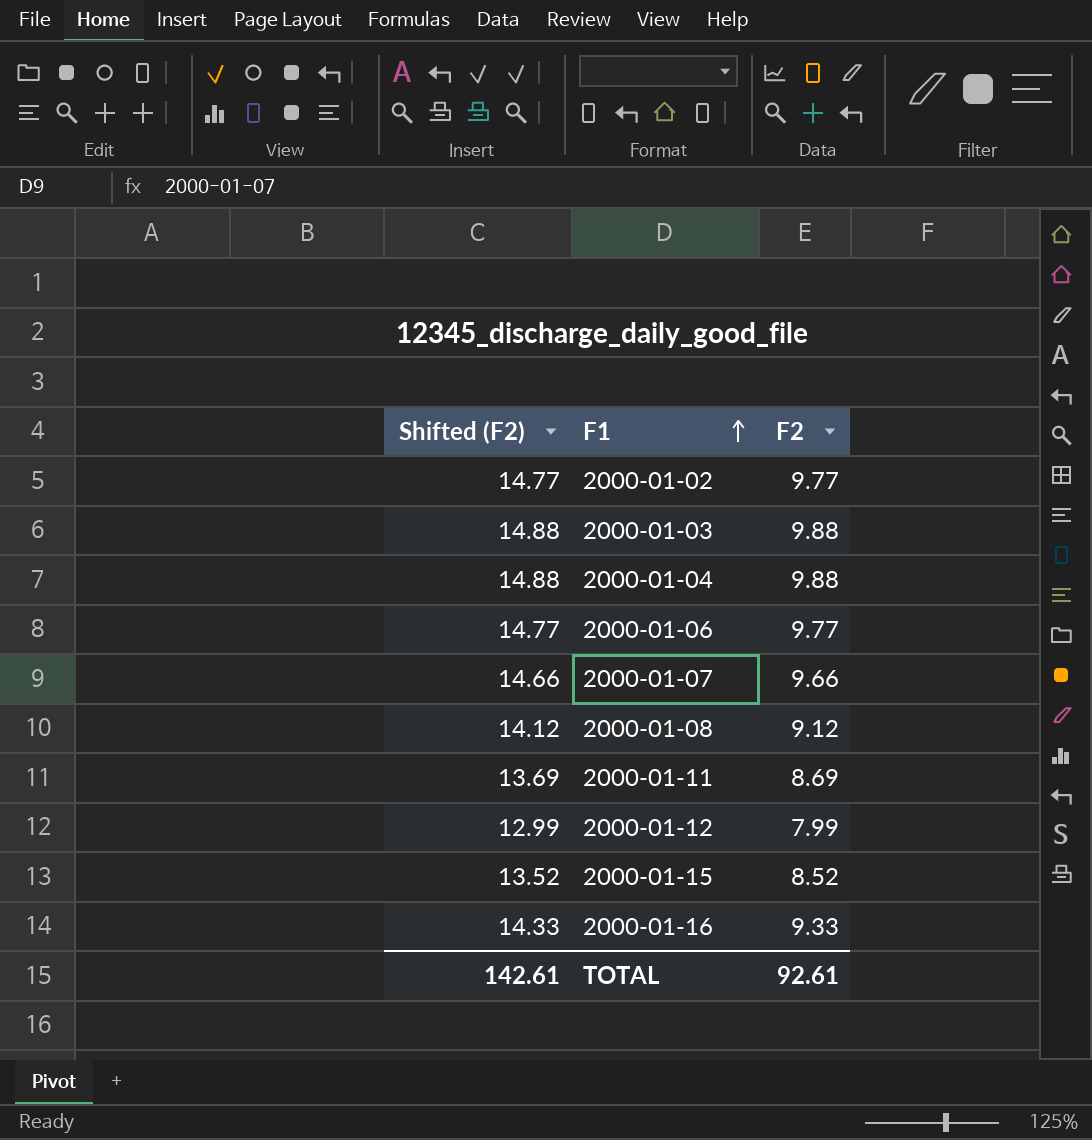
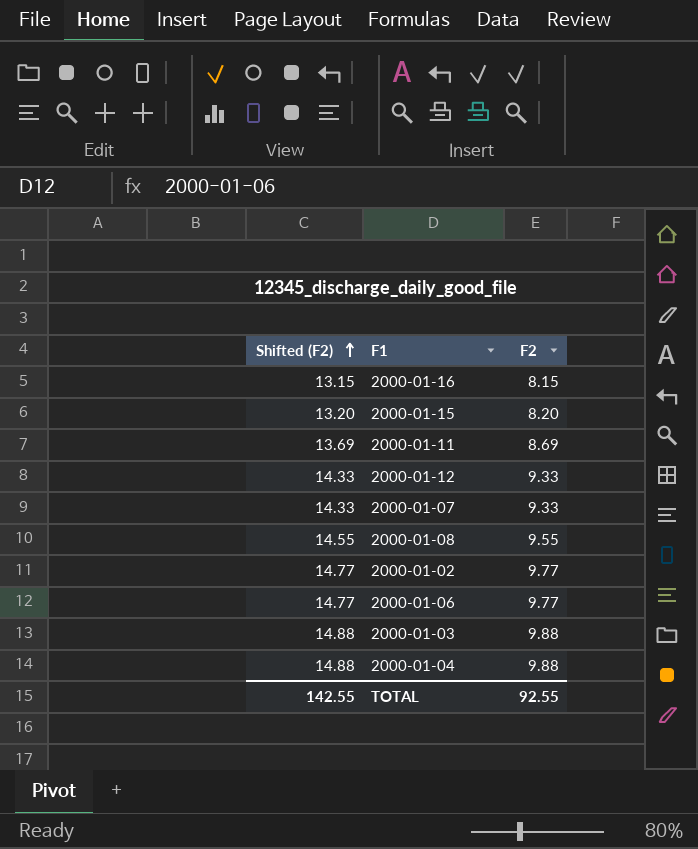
row order: F1 ascending -> Shifted (F2) ascending
2000-01-16 | Shifted (F2): 14.33 -> 13.15
2000-01-16 | F2: 9.33 -> 8.15
2000-01-15 | Shifted (F2): 13.52 -> 13.20
2000-01-15 | F2: 8.52 -> 8.20
2000-01-12 | Shifted (F2): 12.99 -> 14.33
2000-01-12 | F2: 7.99 -> 9.33
2000-01-07 | Shifted (F2): 14.66 -> 14.33
2000-01-07 | F2: 9.66 -> 9.33
2000-01-08 | Shifted (F2): 14.12 -> 14.55
2000-01-08 | F2: 9.12 -> 9.55
TOTAL | Shifted (F2): 142.61 -> 142.55
TOTAL | F2: 92.61 -> 92.55

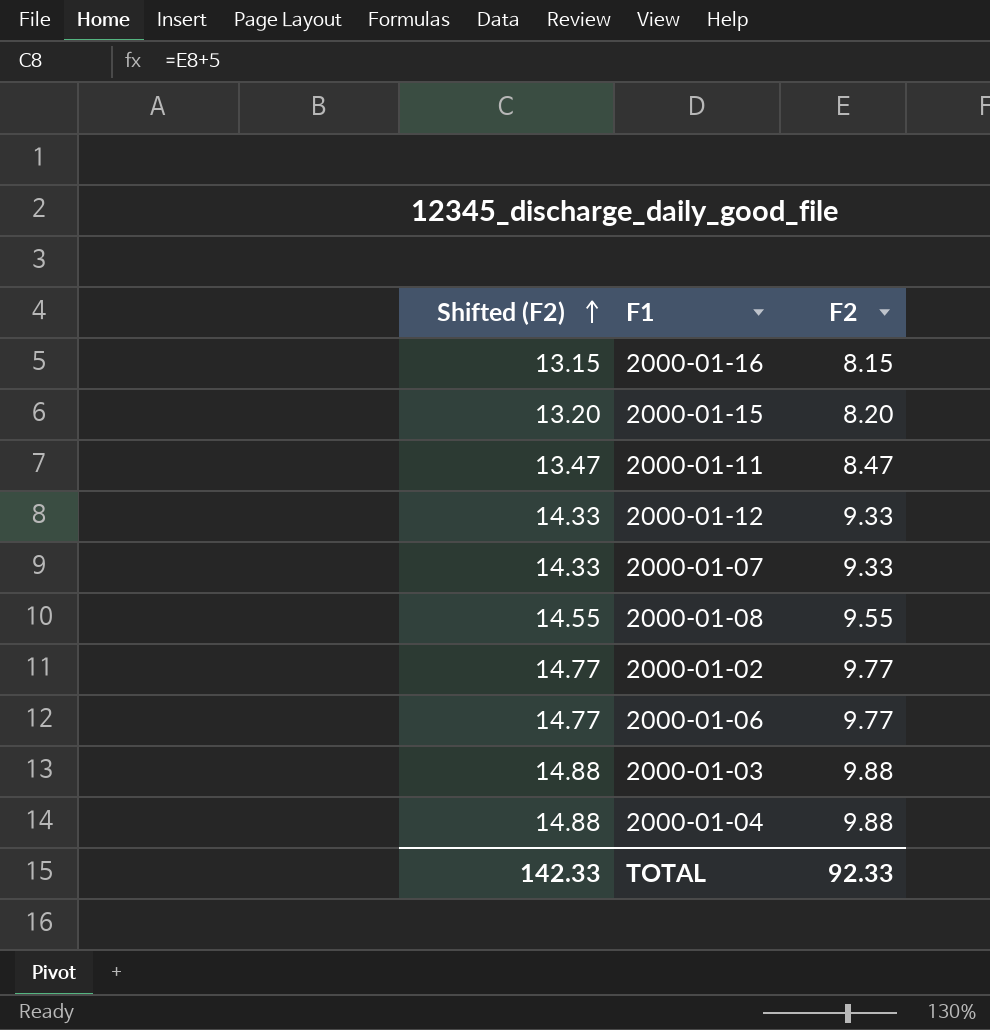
2000-01-11 | Shifted (F2): 13.69 -> 13.47
2000-01-11 | F2: 8.69 -> 8.47
TOTAL | Shifted (F2): 142.55 -> 142.33
TOTAL | F2: 92.55 -> 92.33

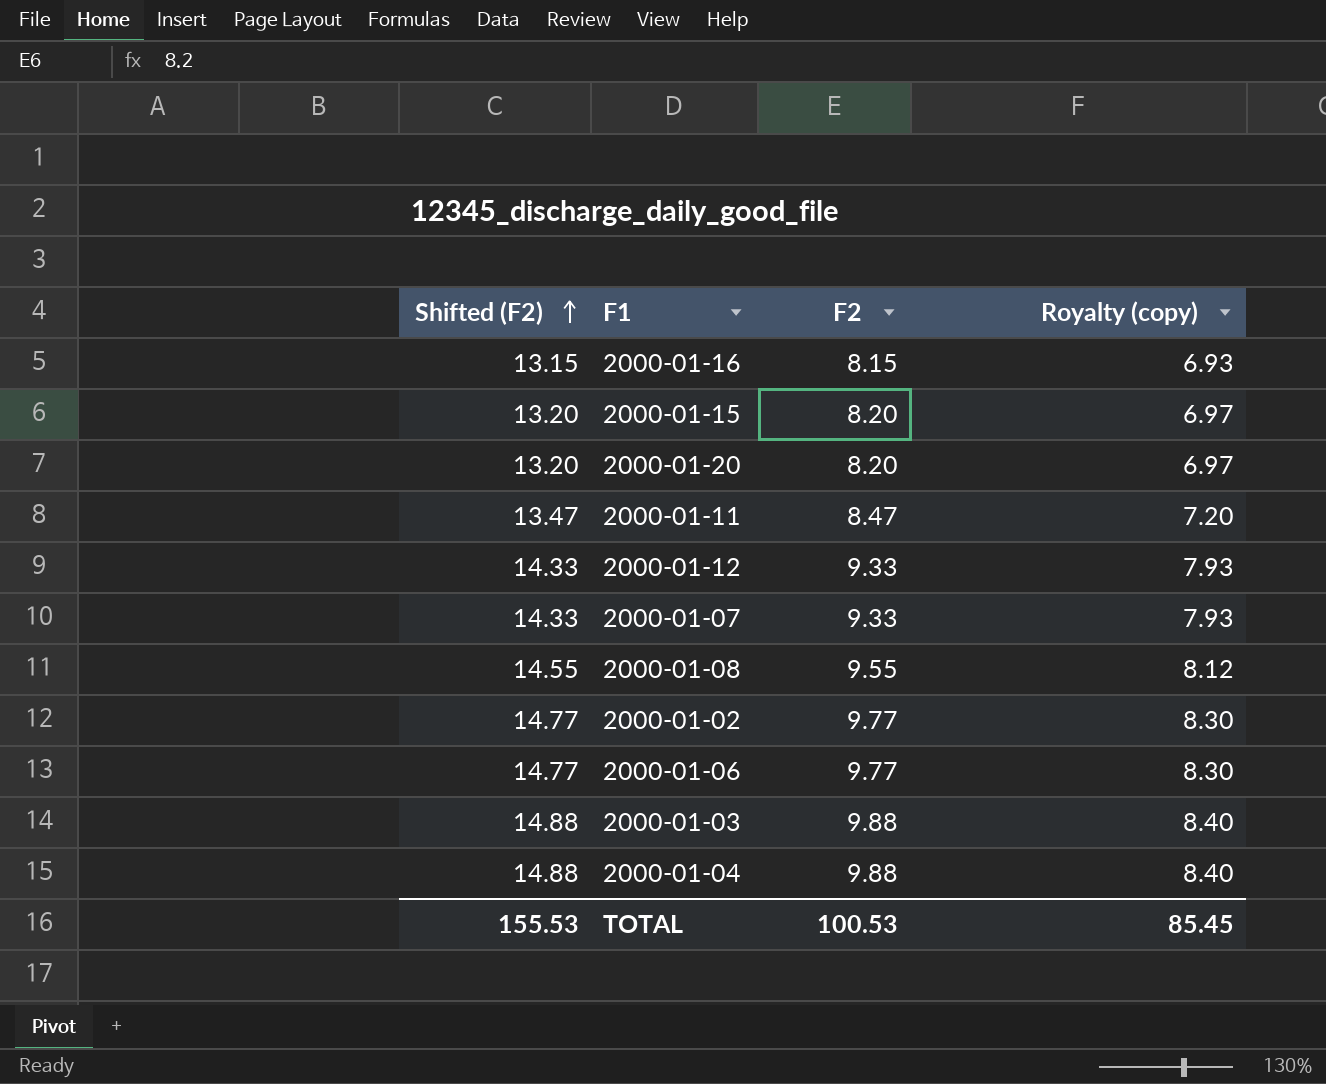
column Royalty (copy) | formula: none -> [F2] * 0.85
row 2000-01-20: none -> 13.20 | 8.20 | 6.97
TOTAL | Shifted (F2): 142.33 -> 155.53
TOTAL | F2: 92.33 -> 100.53

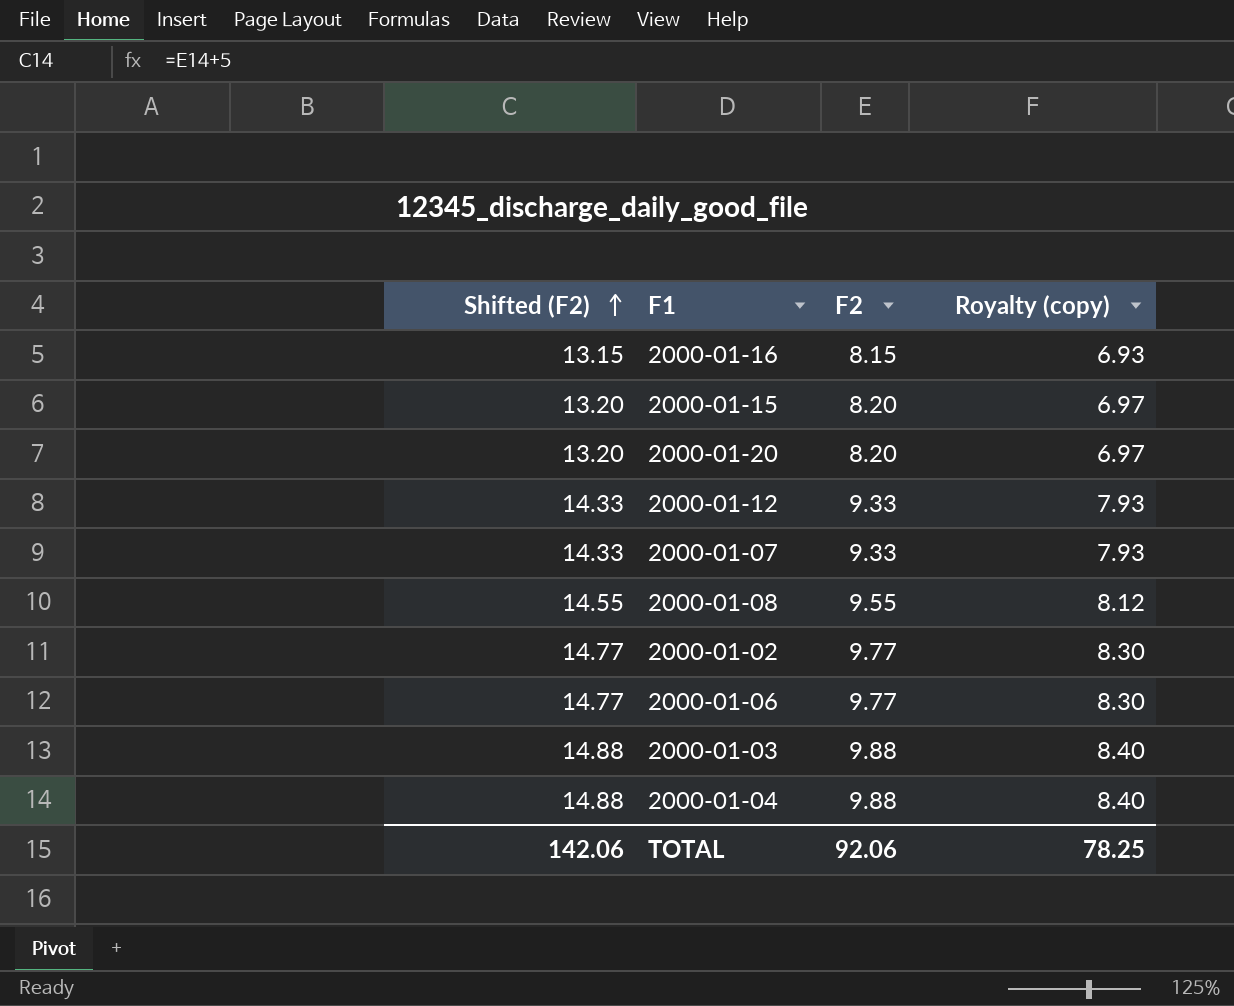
row 2000-01-11: 13.47 | 8.47 | 7.20 -> none
TOTAL | Shifted (F2): 155.53 -> 142.06
TOTAL | F2: 100.53 -> 92.06
TOTAL | Royalty (copy): 85.45 -> 78.25

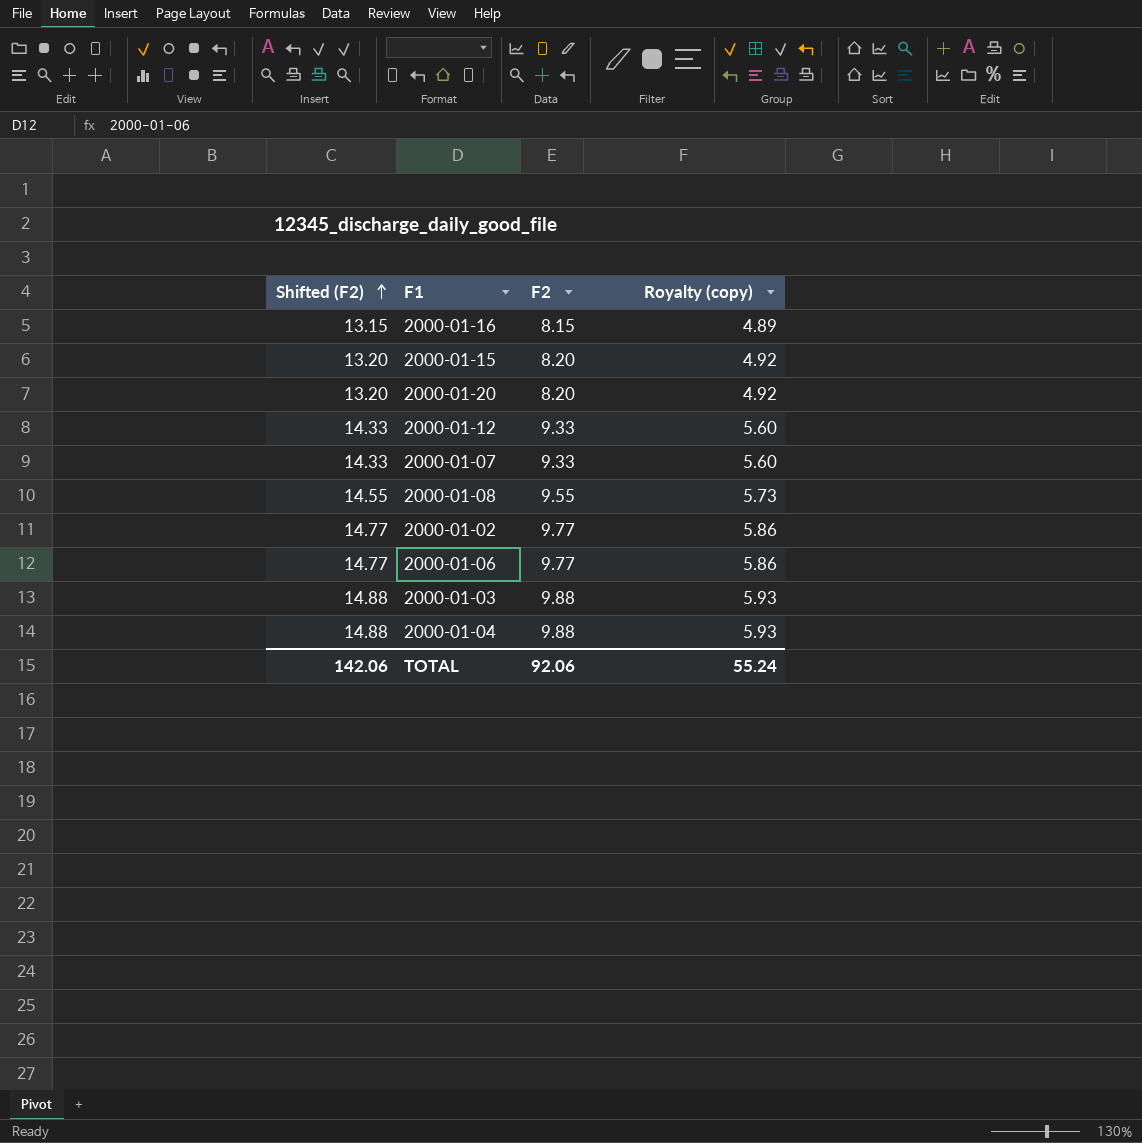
column Royalty (copy) | formula: [F2] * 0.85 -> [F2] * 0.6
TOTAL | Royalty (copy): 78.25 -> 55.24

